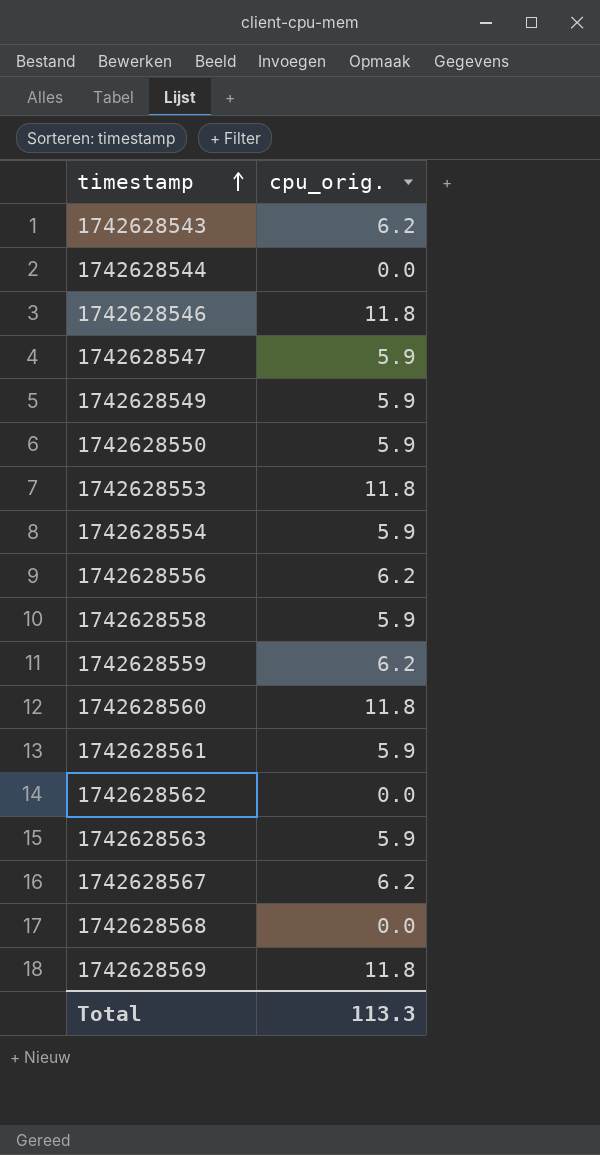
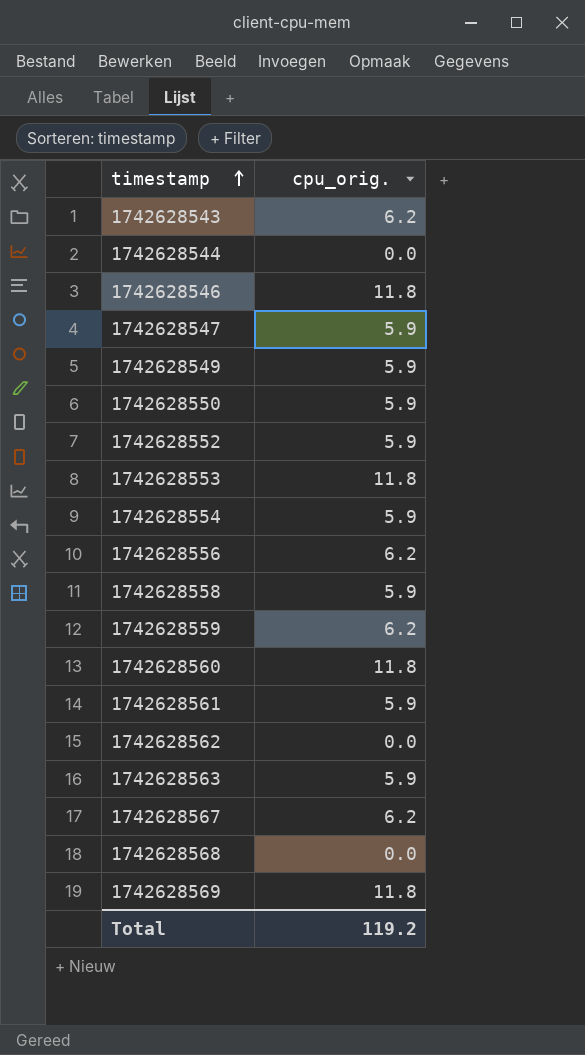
row 1742628552: none -> 5.9
Total | cpu_orig.: 113.3 -> 119.2

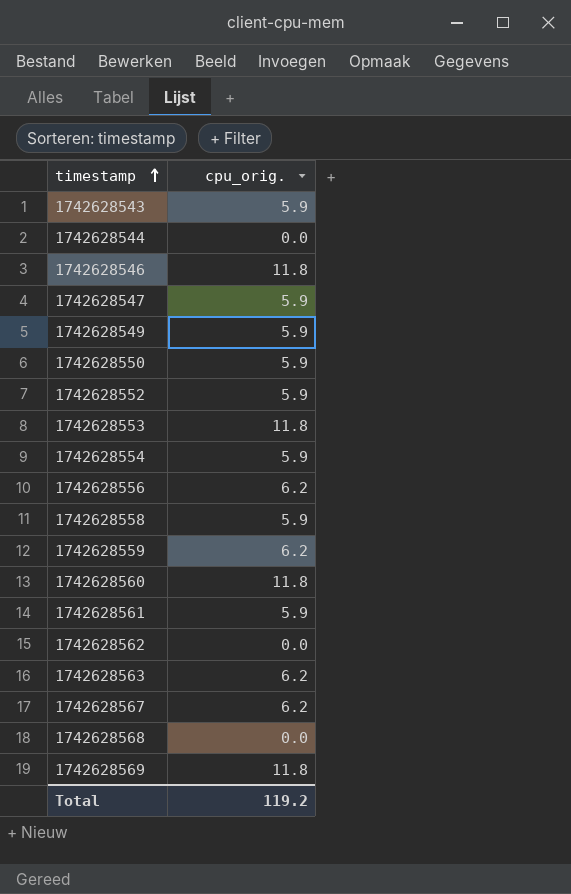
1742628543 | cpu_orig.: 6.2 -> 5.9
1742628563 | cpu_orig.: 5.9 -> 6.2

